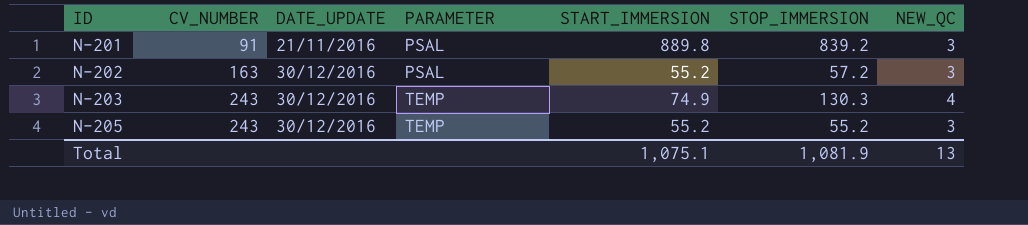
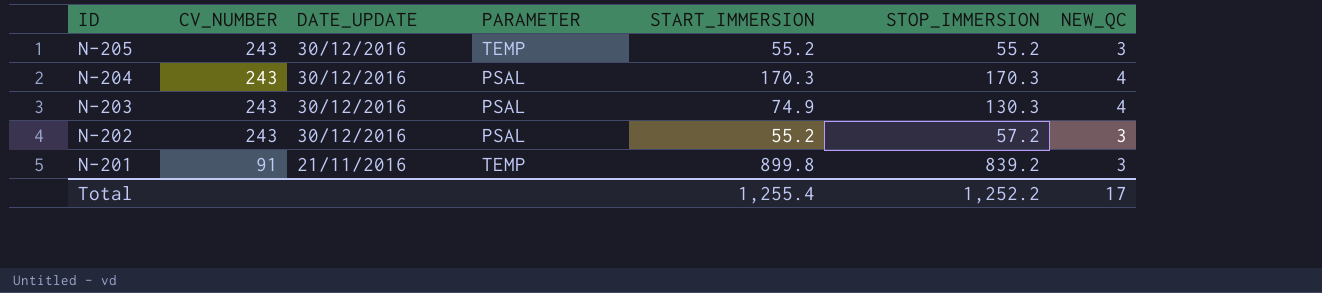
row order: ID ascending -> ID descending
row N-204: none -> 243 | 30/12/2016 | PSAL | 170.3 | 170.3 | 4
N-203 | PARAMETER: TEMP -> PSAL
N-202 | CV_NUMBER: 163 -> 243
N-201 | PARAMETER: PSAL -> TEMP
N-201 | START_IMMERSION: 889.8 -> 899.8
Total | START_IMMERSION: 1,075.1 -> 1,255.4
Total | STOP_IMMERSION: 1,081.9 -> 1,252.2
Total | NEW_QC: 13 -> 17

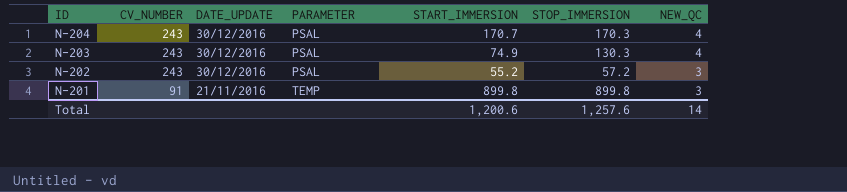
row N-205: 243 | 30/12/2016 | TEMP | 55.2 | 55.2 | 3 -> none
N-204 | START_IMMERSION: 170.3 -> 170.7
N-201 | STOP_IMMERSION: 839.2 -> 899.8
Total | START_IMMERSION: 1,255.4 -> 1,200.6
Total | STOP_IMMERSION: 1,252.2 -> 1,257.6
Total | NEW_QC: 17 -> 14

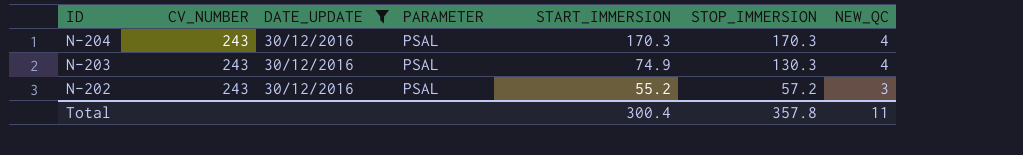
filter: none -> DATE_UPDATE = 30/12/2016
N-204 | START_IMMERSION: 170.7 -> 170.3
Total | START_IMMERSION: 1,200.6 -> 300.4
Total | STOP_IMMERSION: 1,257.6 -> 357.8
Total | NEW_QC: 14 -> 11

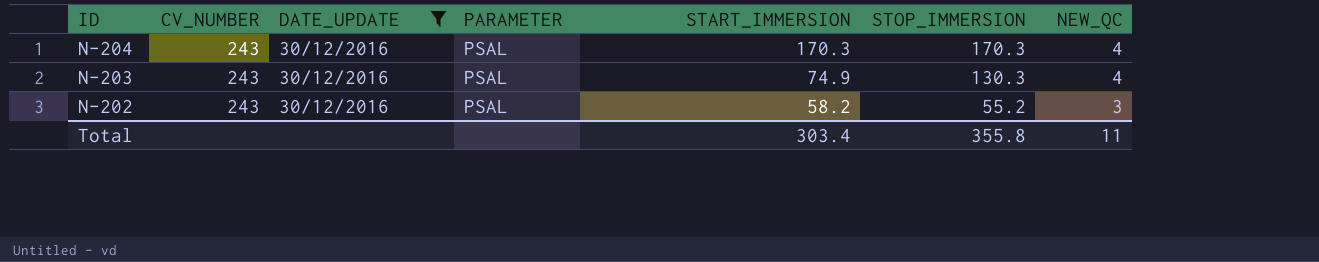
N-202 | START_IMMERSION: 55.2 -> 58.2
N-202 | STOP_IMMERSION: 57.2 -> 55.2
Total | START_IMMERSION: 300.4 -> 303.4
Total | STOP_IMMERSION: 357.8 -> 355.8

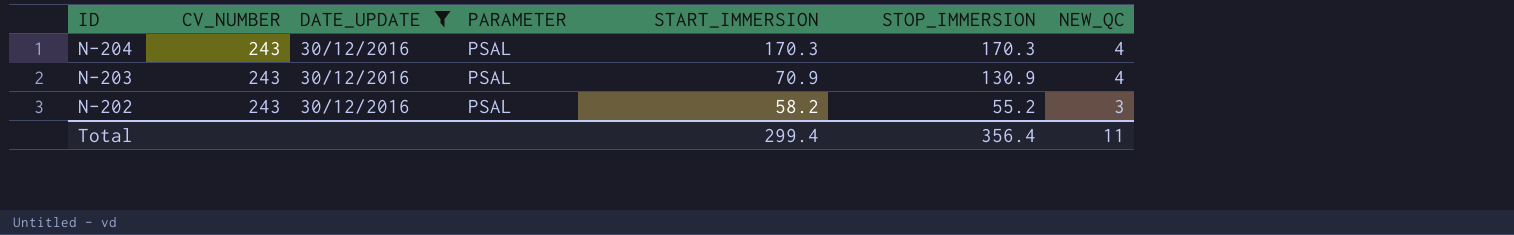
N-203 | START_IMMERSION: 74.9 -> 70.9
N-203 | STOP_IMMERSION: 130.3 -> 130.9
Total | START_IMMERSION: 303.4 -> 299.4
Total | STOP_IMMERSION: 355.8 -> 356.4

